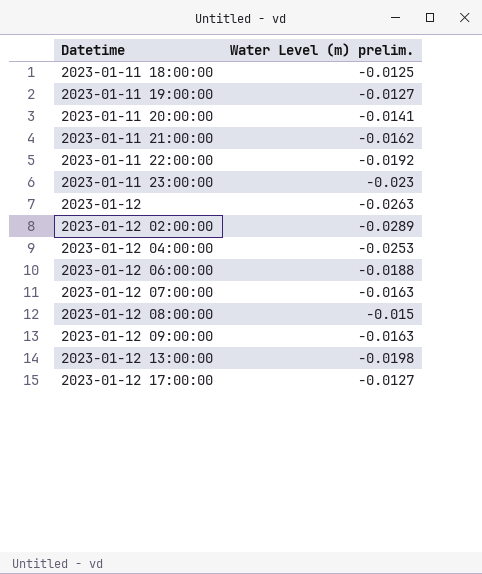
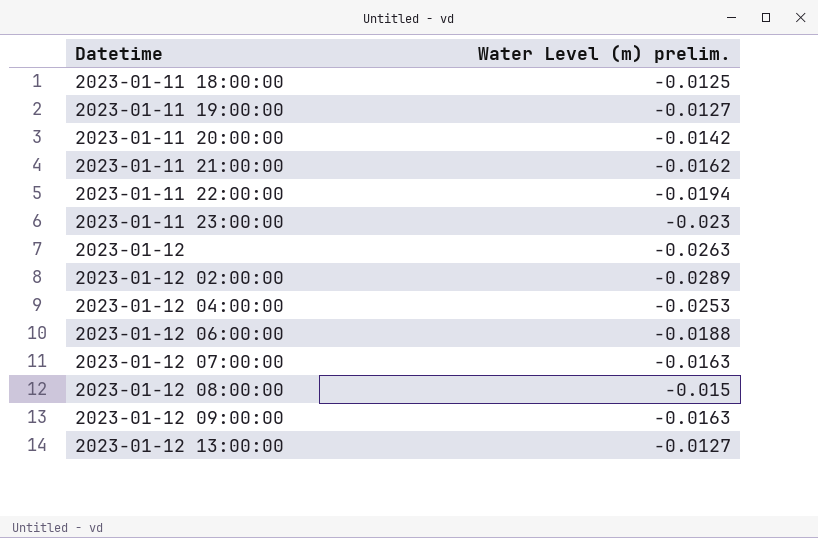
row 2023-01-12 17:00:00: -0.0127 -> none
2023-01-11 20:00:00 | Water Level (m) prelim.: -0.0141 -> -0.0142
2023-01-11 22:00:00 | Water Level (m) prelim.: -0.0192 -> -0.0194
2023-01-12 13:00:00 | Water Level (m) prelim.: -0.0198 -> -0.0127

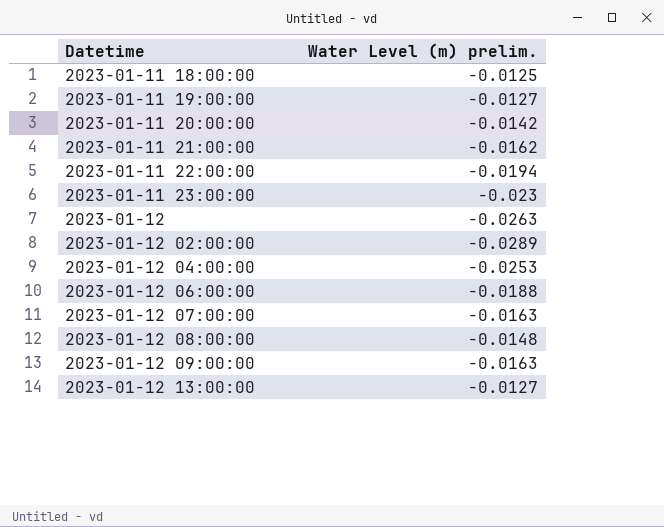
2023-01-12 08:00:00 | Water Level (m) prelim.: -0.015 -> -0.0148

